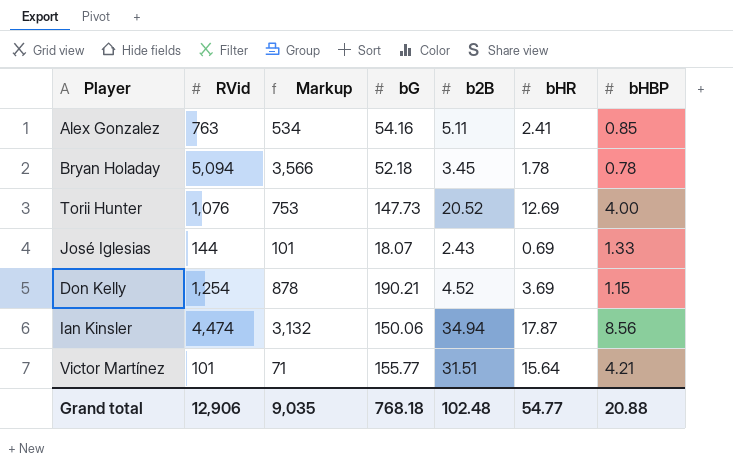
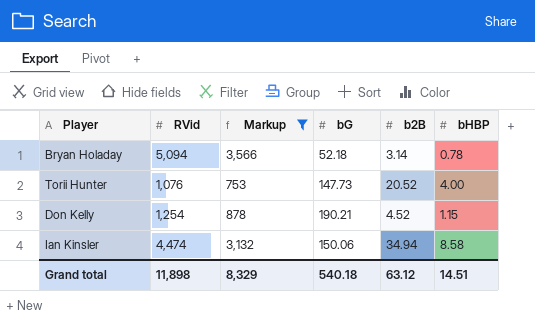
filter: none -> Markup >= 753
column bHR | position: 6 -> none
Bryan Holaday | b2B: 3.45 -> 3.14
Ian Kinsler | bHBP: 8.56 -> 8.58
Grand total | RVid: 12,906 -> 11,898
Grand total | Markup: 9,035 -> 8,329
Grand total | bG: 768.18 -> 540.18
Grand total | b2B: 102.48 -> 63.12
Grand total | bHBP: 20.88 -> 14.51

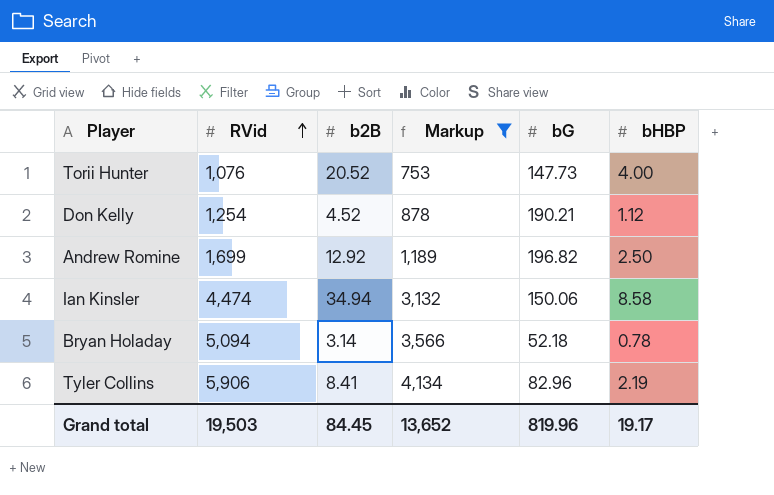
row order: none -> RVid ascending
column b2B | position: 5 -> 3
Don Kelly | bHBP: 1.15 -> 1.12
row Andrew Romine: none -> 1,699 | 12.92 | 1,189 | 196.82 | 2.50
row Tyler Collins: none -> 5,906 | 8.41 | 4,134 | 82.96 | 2.19
Grand total | RVid: 11,898 -> 19,503
Grand total | b2B: 63.12 -> 84.45
Grand total | Markup: 8,329 -> 13,652
Grand total | bG: 540.18 -> 819.96
Grand total | bHBP: 14.51 -> 19.17

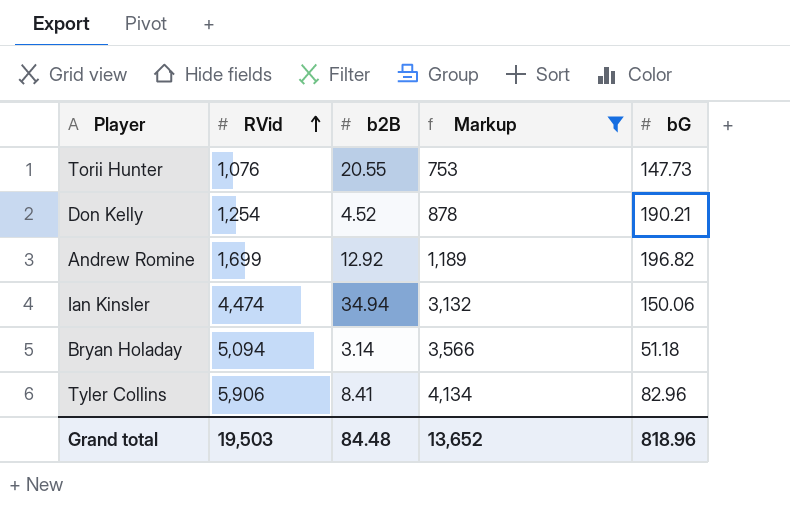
column bHBP | position: 6 -> none
Torii Hunter | b2B: 20.52 -> 20.55
Bryan Holaday | bG: 52.18 -> 51.18
Grand total | b2B: 84.45 -> 84.48
Grand total | bG: 819.96 -> 818.96

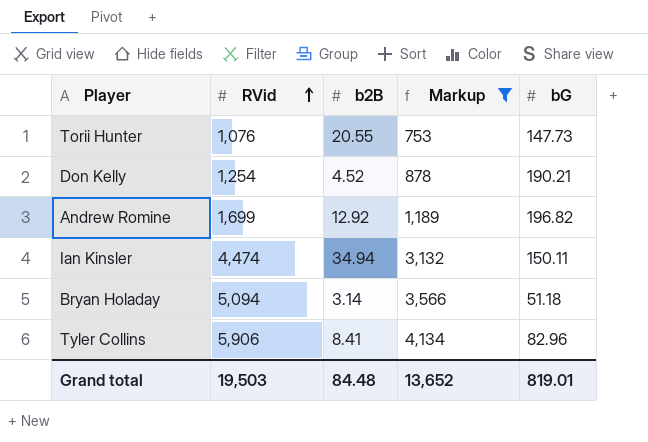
Ian Kinsler | bG: 150.06 -> 150.11
Grand total | bG: 818.96 -> 819.01

